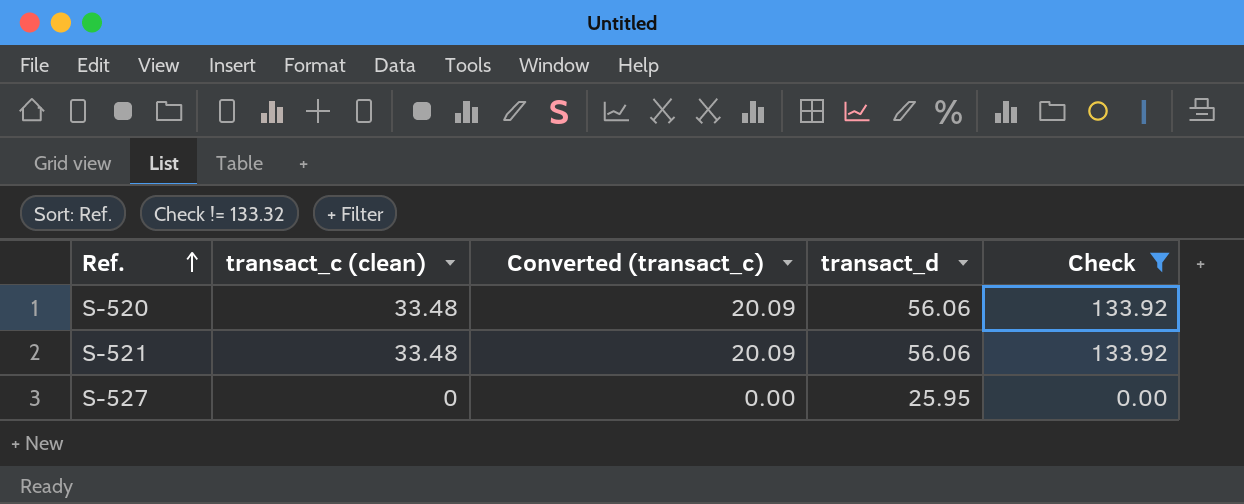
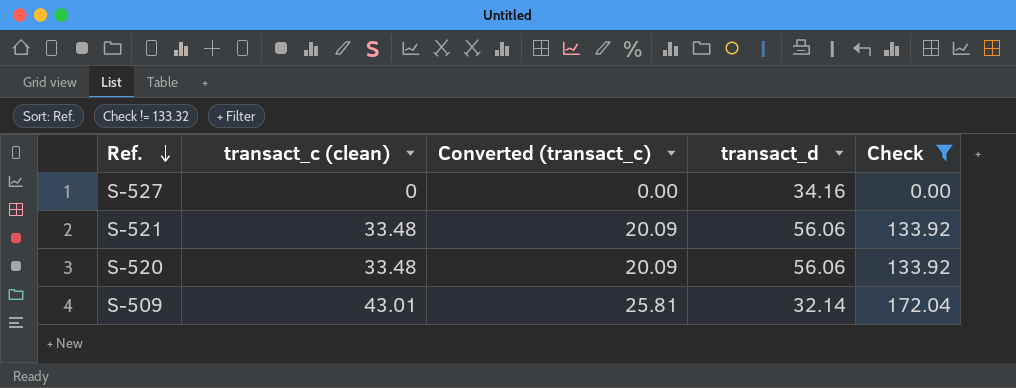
row order: Ref. ascending -> Ref. descending
S-527 | transact_d: 25.95 -> 34.16
row S-509: none -> 43.01 | 25.81 | 32.14 | 172.04

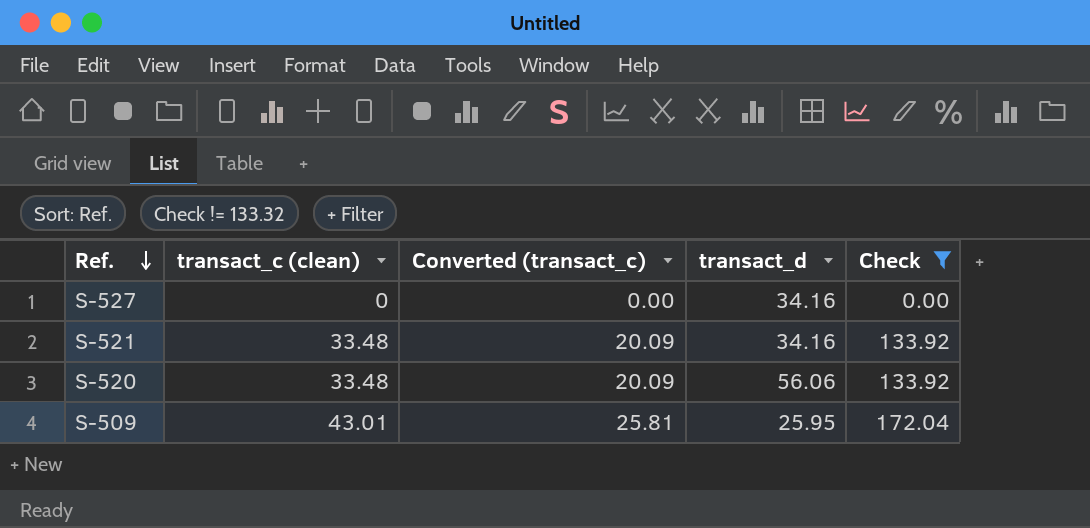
S-521 | transact_d: 56.06 -> 34.16
S-509 | transact_d: 32.14 -> 25.95

